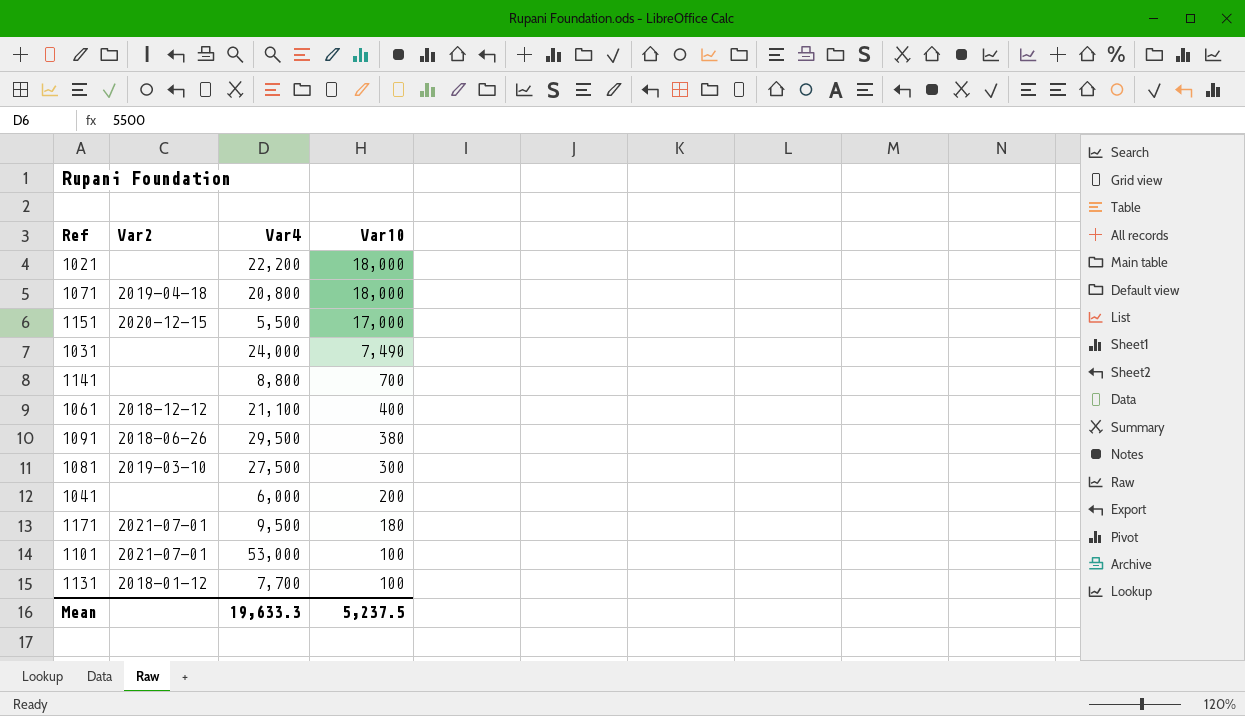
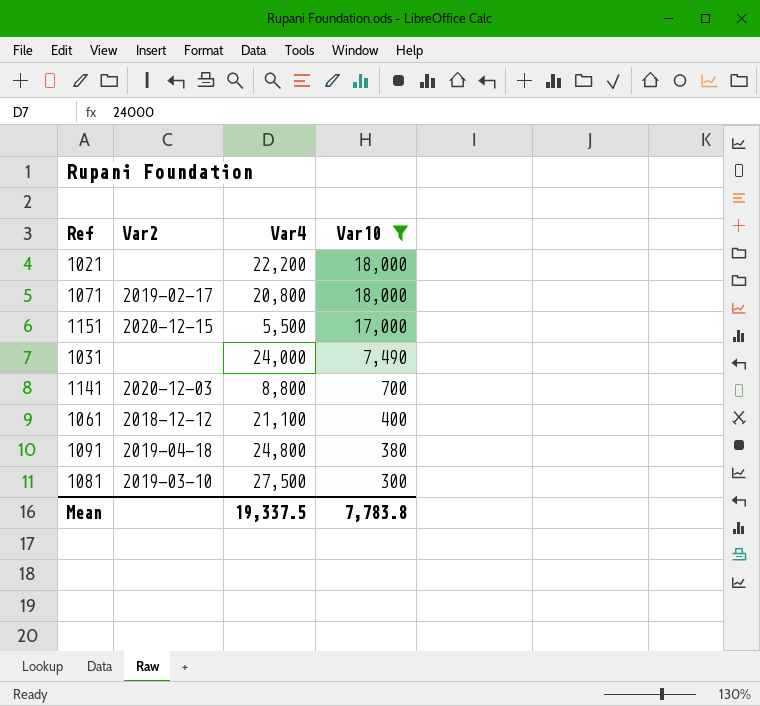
filter: none -> Var10 >= 300
1071 | Var2: 2019-04-18 -> 2019-02-17
1141 | Var2: none -> 2020-12-03
1091 | Var2: 2018-06-26 -> 2019-04-18
1091 | Var4: 29,500 -> 24,800
Mean | Var4: 19,633.3 -> 19,337.5
Mean | Var10: 5,237.5 -> 7,783.8

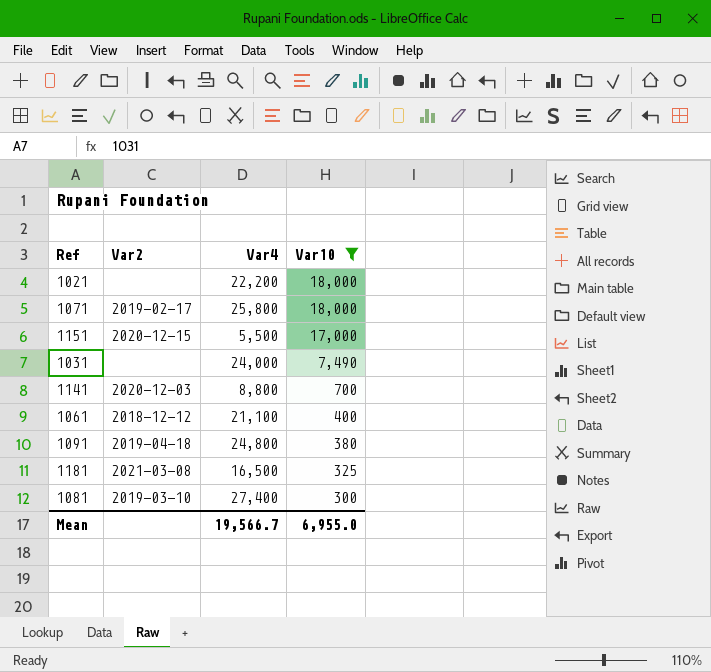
1071 | Var4: 20,800 -> 25,800
row 1181: none -> 2021-03-08 | 16,500 | 325
1081 | Var4: 27,500 -> 27,400
Mean | Var4: 19,337.5 -> 19,566.7
Mean | Var10: 7,783.8 -> 6,955.0

